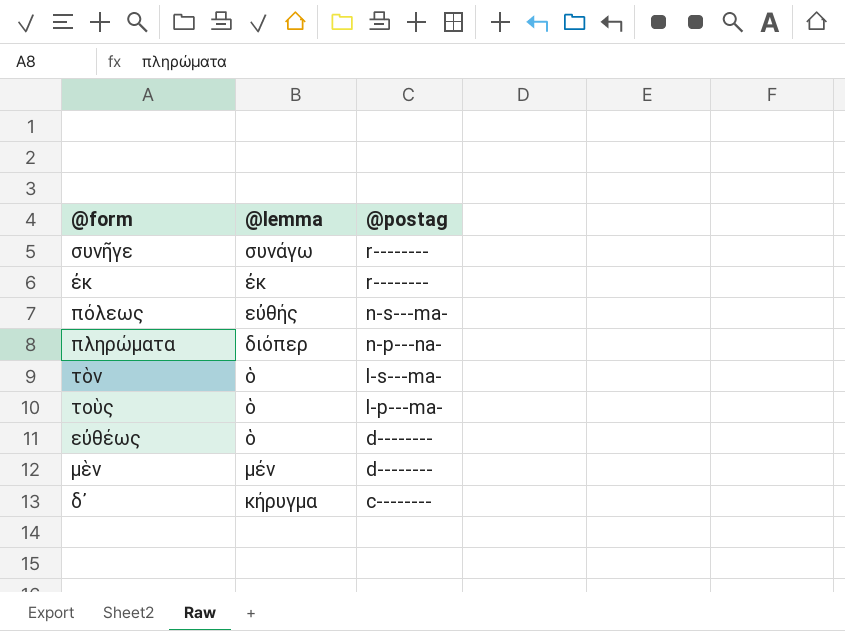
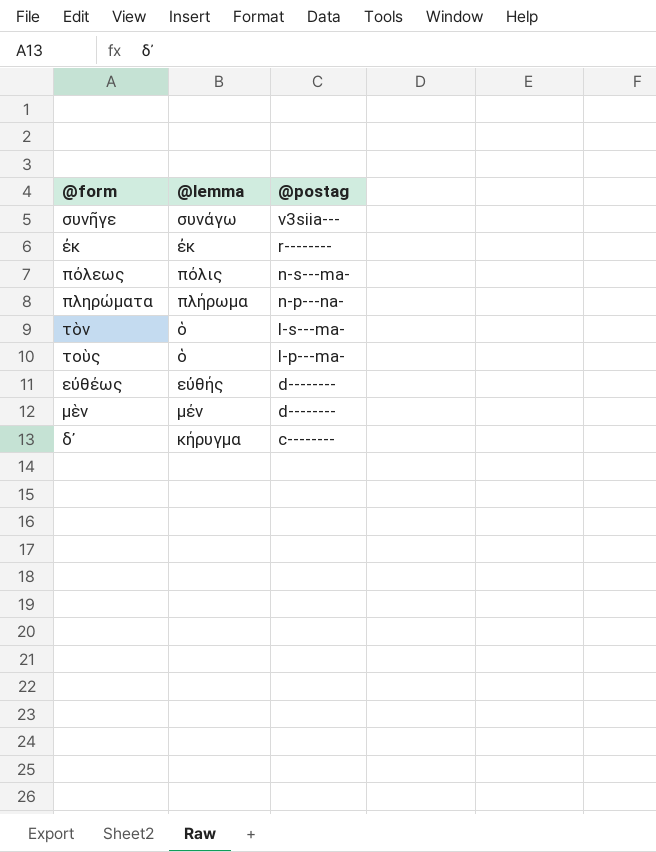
συνῆγε | @postag: r-------- -> v3siia---
πόλεως | @lemma: εὐθής -> πόλις
πληρώματα | @lemma: διόπερ -> πλήρωμα
εὐθέως | @lemma: ὁ -> εὐθής

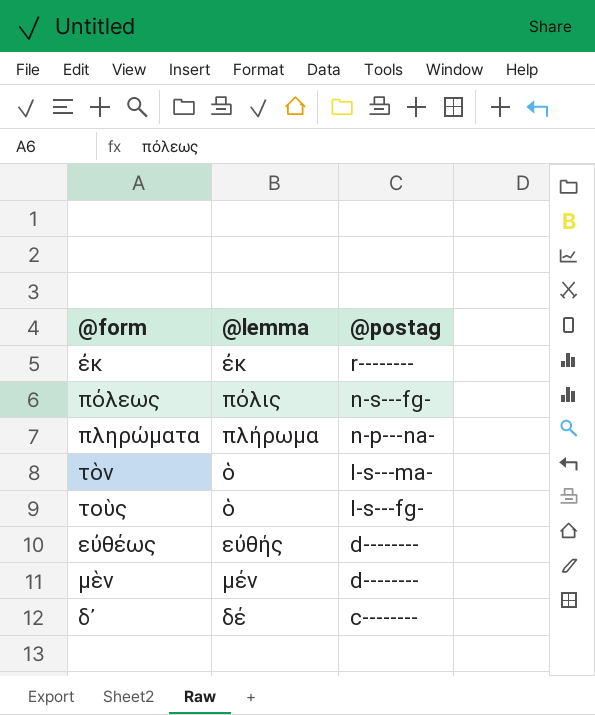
row συνῆγε: συνάγω | v3siia--- -> none
πόλεως | @postag: n-s---ma- -> n-s---fg-
τοὺς | @postag: l-p---ma- -> l-s---fg-
δ᾽ | @lemma: κήρυγμα -> δέ

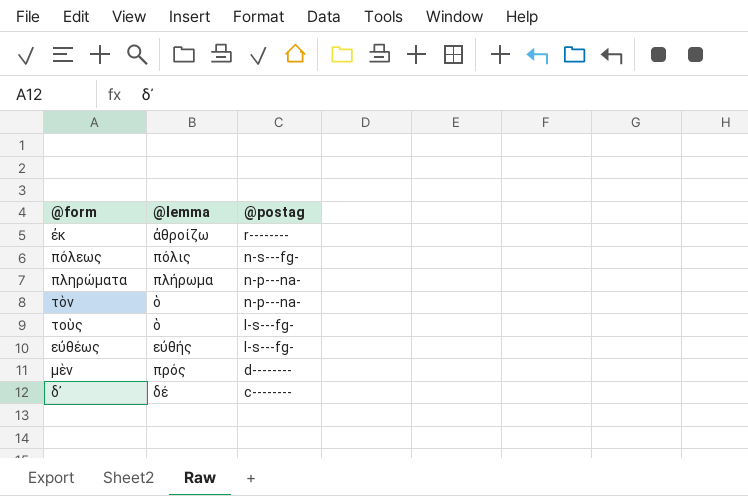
ἐκ | @lemma: ἐκ -> ἀθροίζω
τὸν | @postag: l-s---ma- -> n-p---na-
εὐθέως | @postag: d-------- -> l-s---fg-
μὲν | @lemma: μέν -> πρός

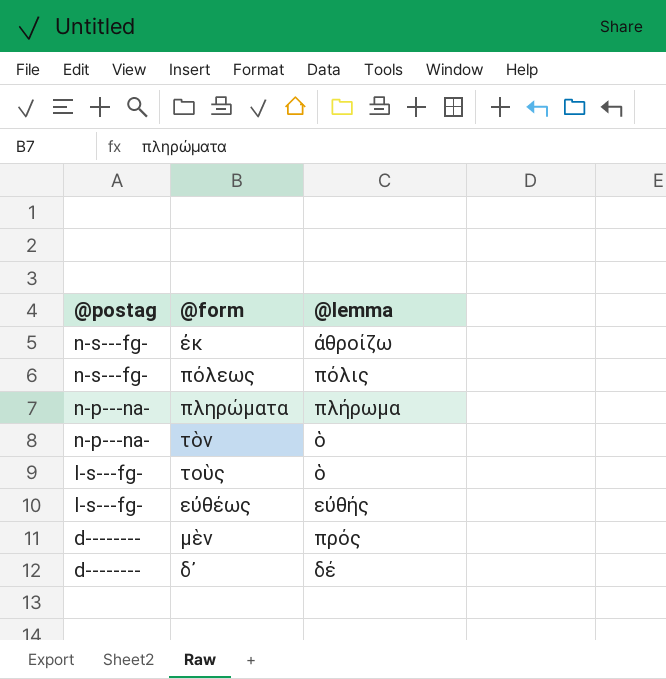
column @postag | position: 3 -> 1
ἐκ | @postag: r-------- -> n-s---fg-
δ᾽ | @postag: c-------- -> d--------

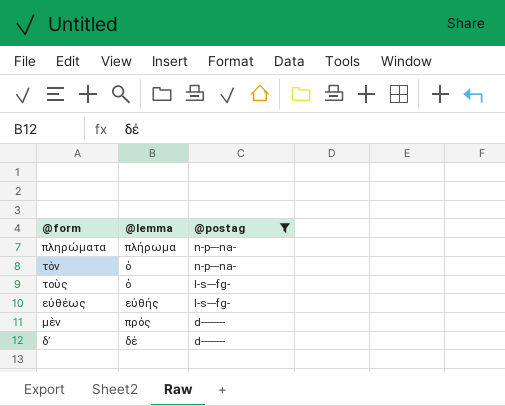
filter: none -> @postag != n-s---fg-
column @postag | position: 1 -> 3

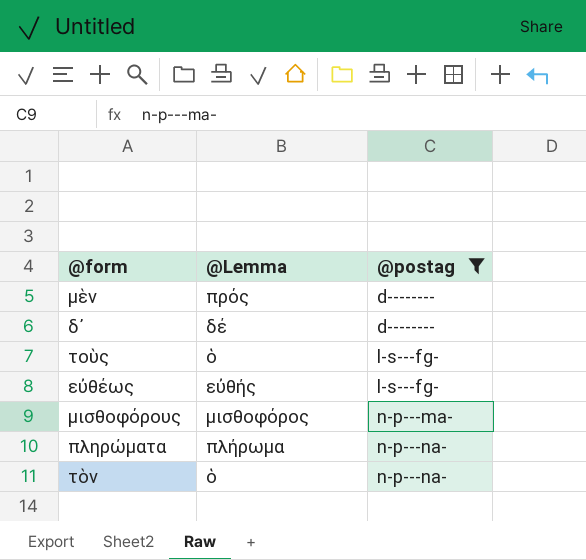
row order: @postag descending -> @postag ascending
column name: @lemma -> @Lemma
row μισθοφόρους: none -> μισθοφόρος | n-p---ma-

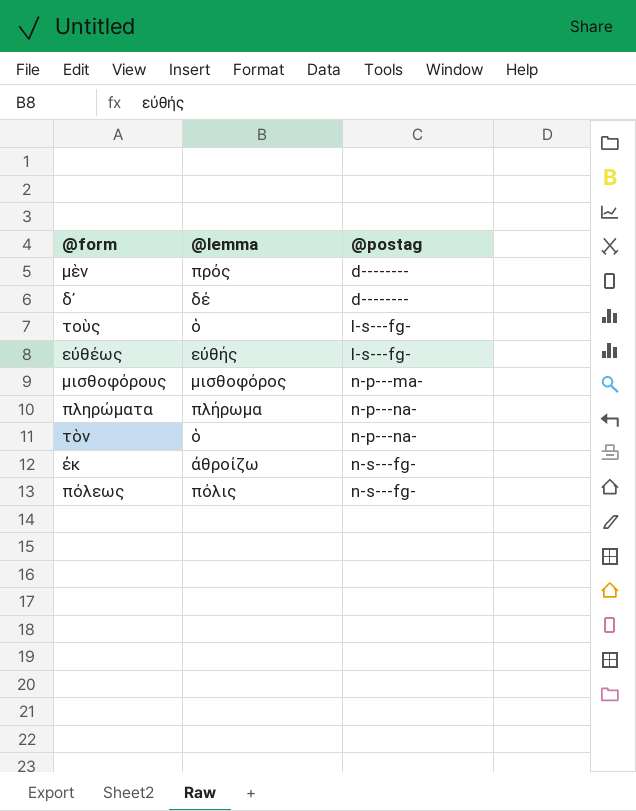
filter: @postag != n-s---fg- -> none
column name: @Lemma -> @lemma

